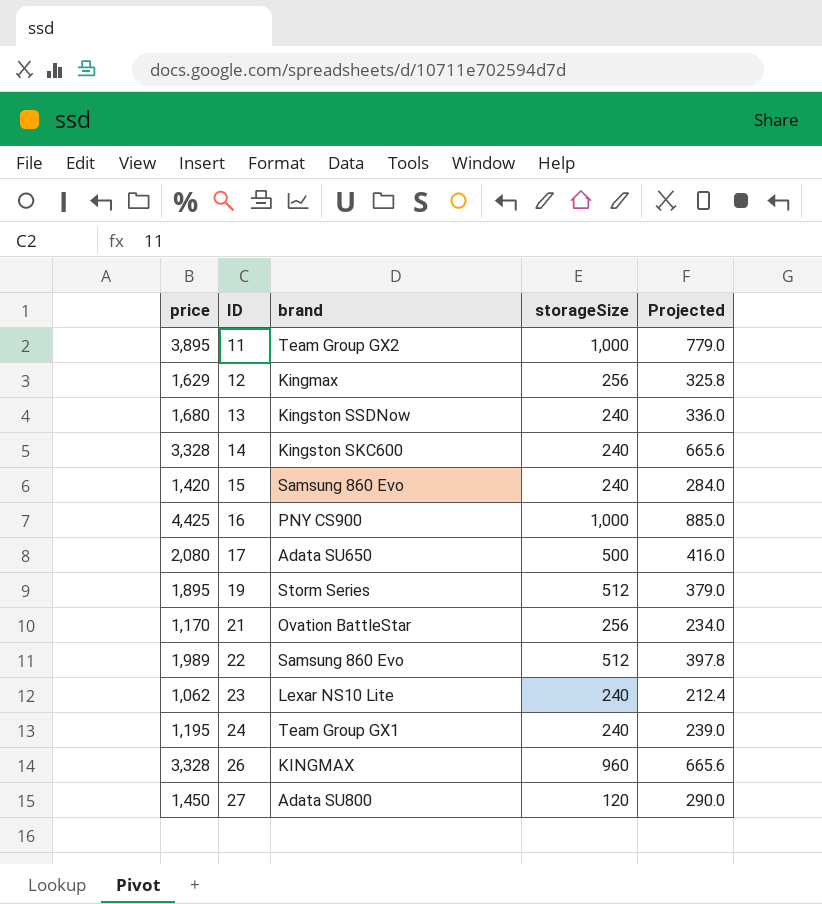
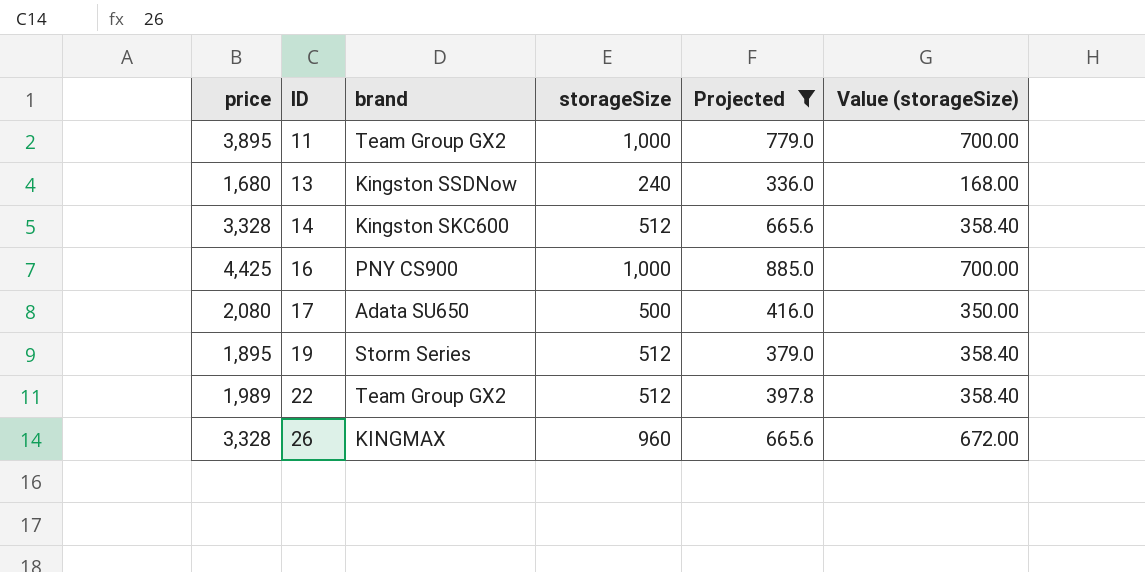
filter: none -> Projected >= 336.0
column Value (storageSize) | formula: none -> [storageSize] * 0.7
14 | storageSize: 240 -> 512
22 | brand: Samsung 860 Evo -> Team Group GX2

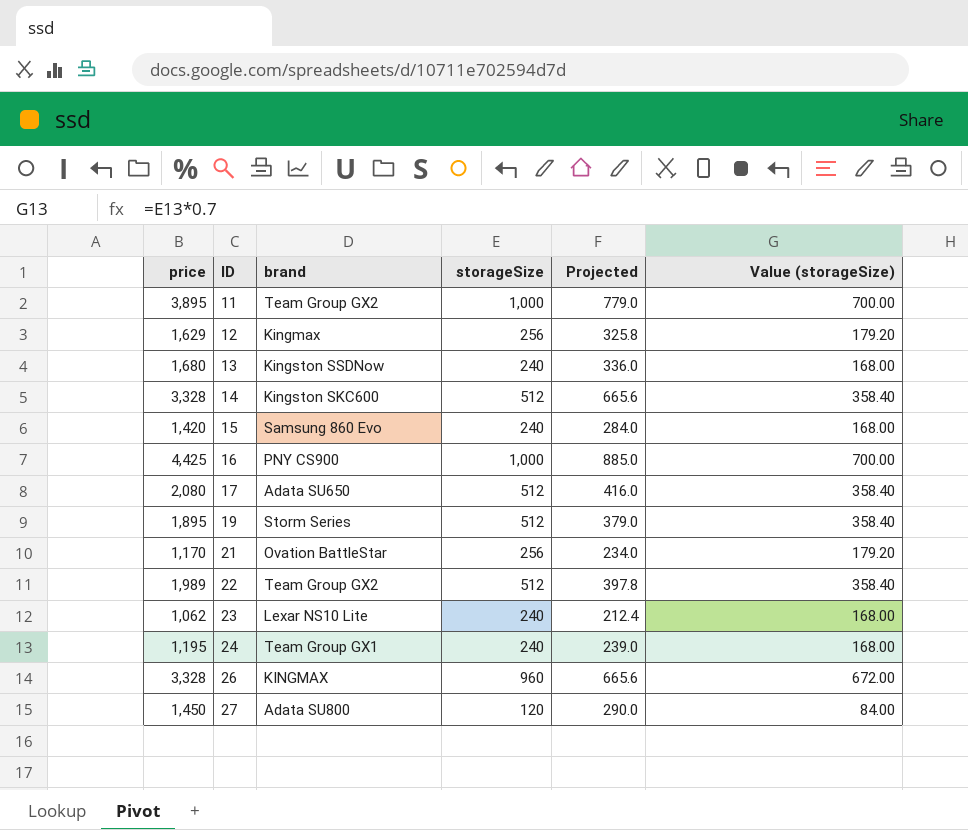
filter: Projected >= 336.0 -> none
17 | storageSize: 500 -> 512
17 | Value (storageSize): 350.00 -> 358.40

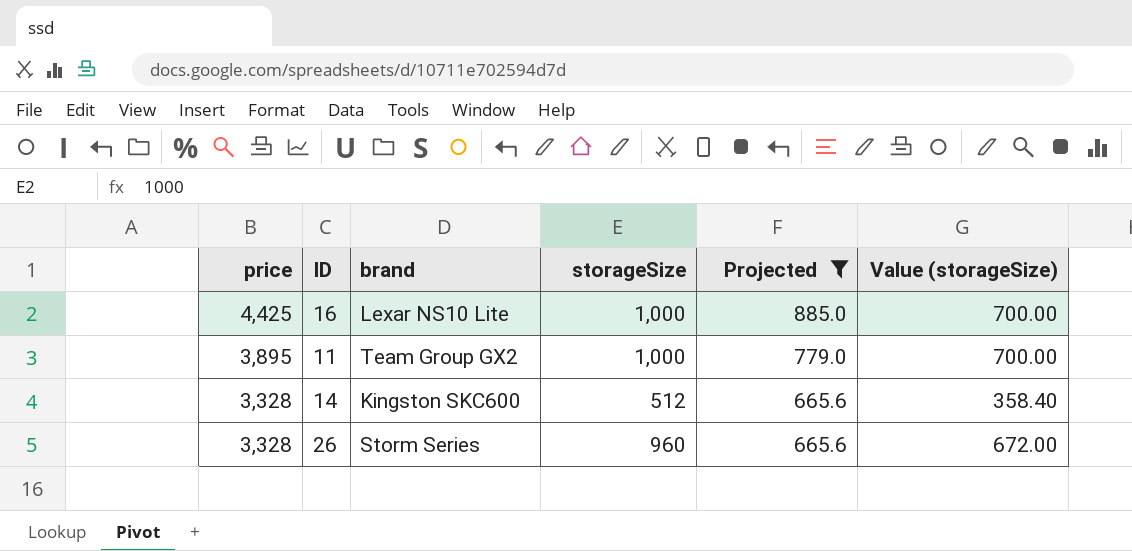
filter: none -> Projected >= 665.6
row order: ID ascending -> price descending
16 | brand: PNY CS900 -> Lexar NS10 Lite
26 | brand: KINGMAX -> Storm Series

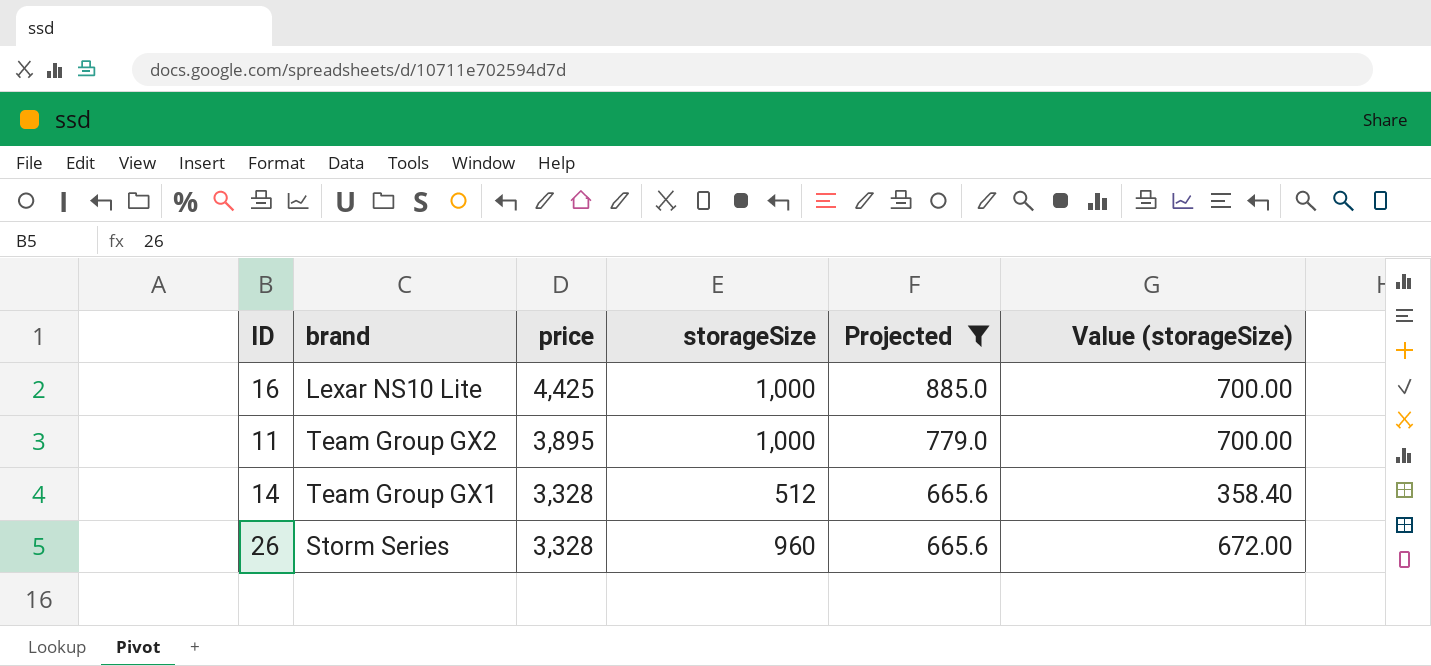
column price | position: 1 -> 3
14 | brand: Kingston SKC600 -> Team Group GX1

